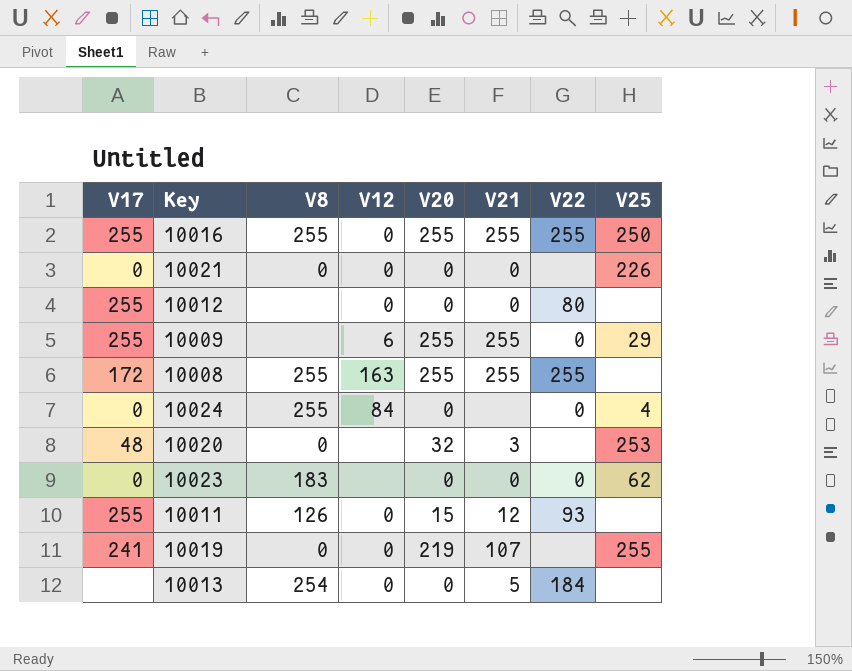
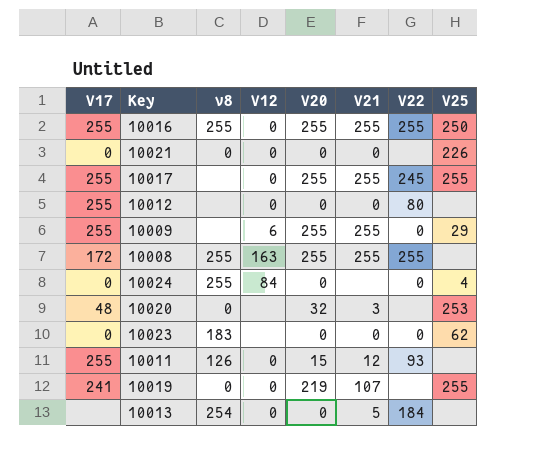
column name: V8 -> v8
row 10017: none -> 255 | none | 0 | 255 | 255 | 245 | 255

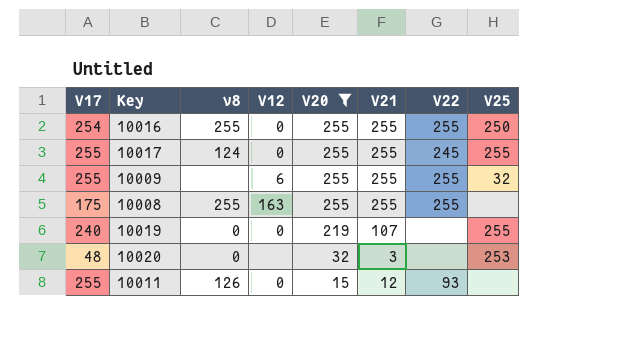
filter: none -> V20 != 0
row order: none -> V20 descending
10016 | V17: 255 -> 254
10017 | v8: none -> 124
10009 | V22: 0 -> 255
10009 | V25: 29 -> 32
10008 | V17: 172 -> 175
10019 | V17: 241 -> 240

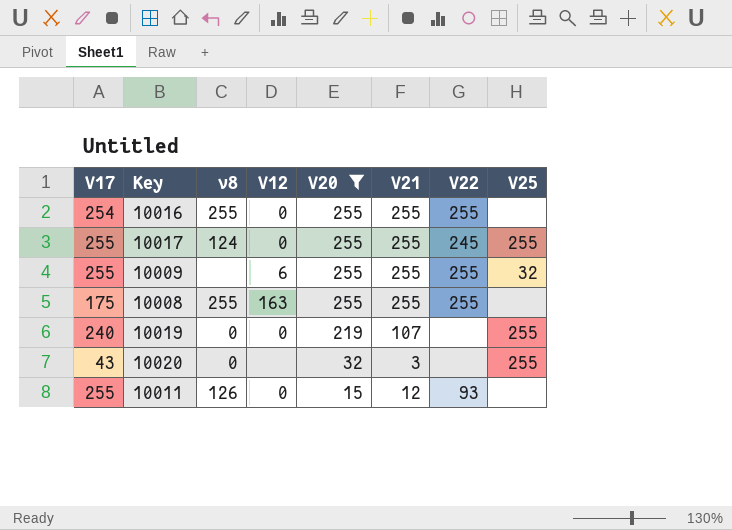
10016 | V25: 250 -> none
10020 | V17: 48 -> 43
10020 | V25: 253 -> 255

